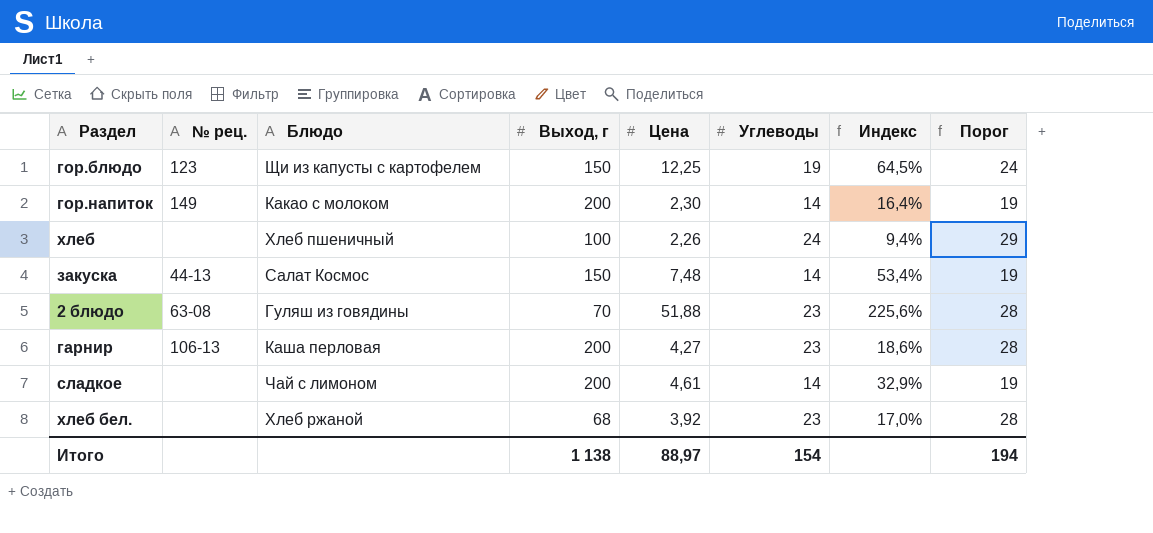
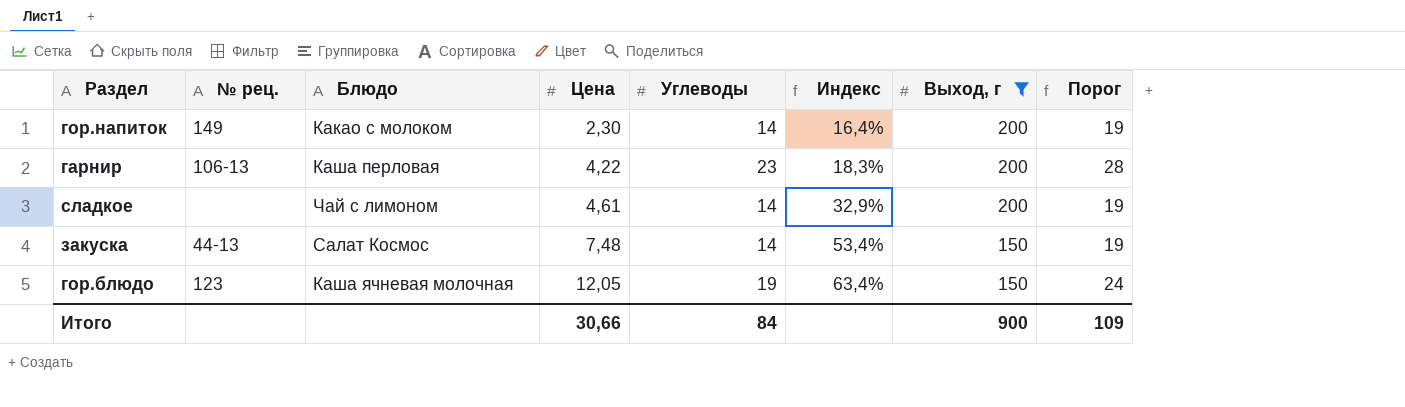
filter: none -> Выход, г >= 150
row order: none -> Цена ascending
column Выход, г | position: 4 -> 7
гарнир | Цена: 4,27 -> 4,22
гарнир | Индекс: 18,6% -> 18,3%
гор.блюдо | Блюдо: Щи из капусты с картофелем -> Каша ячневая молочная
гор.блюдо | Цена: 12,25 -> 12,05
гор.блюдо | Индекс: 64,5% -> 63,4%
Итого | Цена: 88,97 -> 30,66
Итого | Углеводы: 154 -> 84
Итого | Выход, г: 1 138 -> 900
Итого | Порог: 194 -> 109

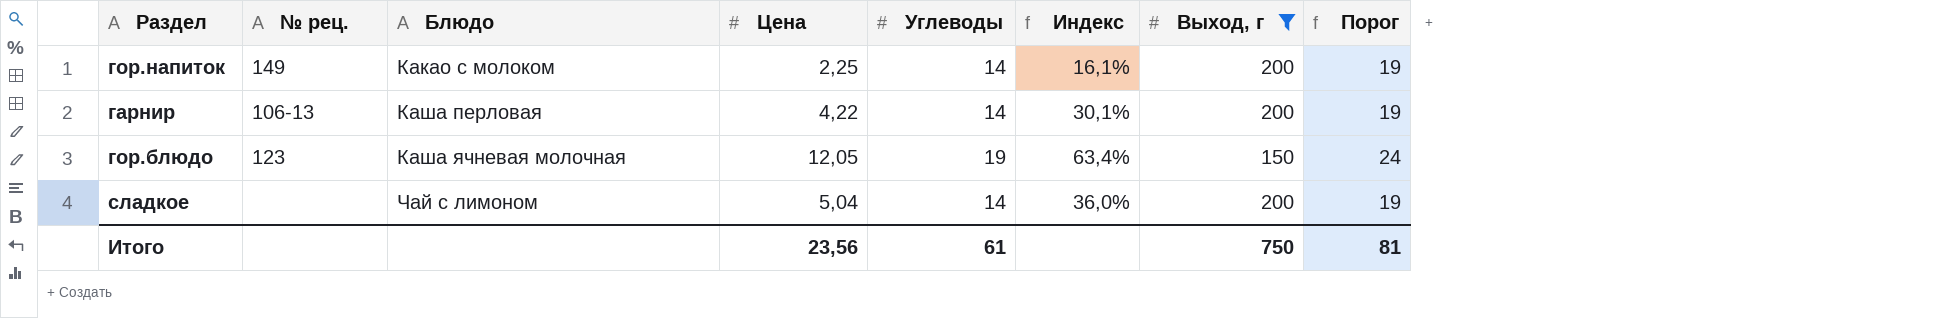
row order: Цена ascending -> Блюдо ascending
row закуска: 44-13 | Салат Космос | 7,48 | 14 | 53,4% | 150 | 19 -> none
гор.напиток | Цена: 2,30 -> 2,25
гор.напиток | Индекс: 16,4% -> 16,1%
гарнир | Углеводы: 23 -> 14
гарнир | Индекс: 18,3% -> 30,1%
гарнир | Порог: 28 -> 19
сладкое | Цена: 4,61 -> 5,04
сладкое | Индекс: 32,9% -> 36,0%
Итого | Цена: 30,66 -> 23,56
Итого | Углеводы: 84 -> 61
Итого | Выход, г: 900 -> 750
Итого | Порог: 109 -> 81

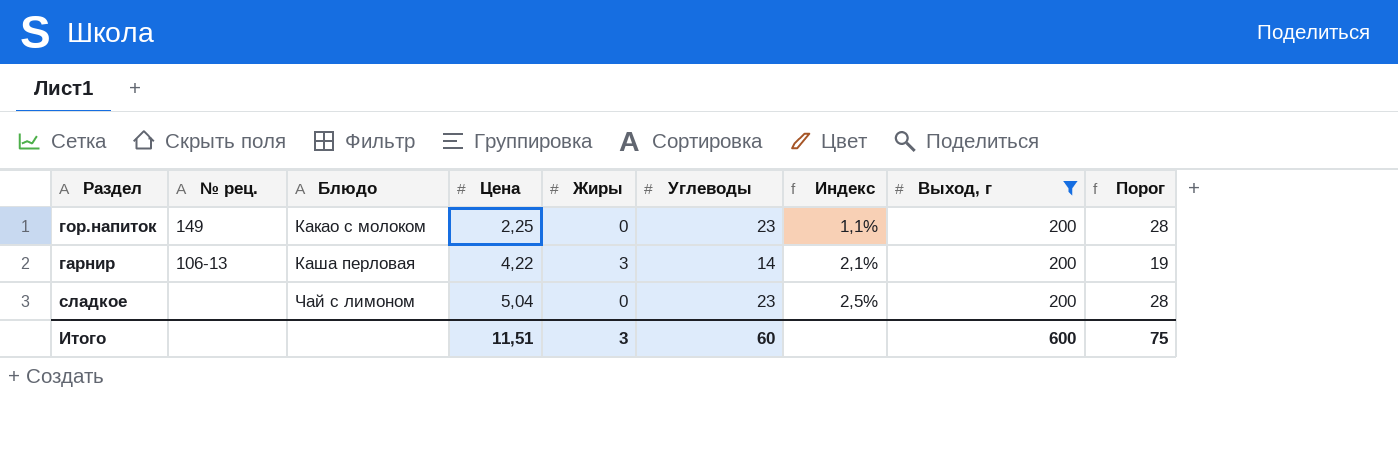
column Жиры | position: none -> 5
column Индекс | formula: [Цена] / [Углеводы] -> [Цена] / [Выход, г]
row гор.блюдо: 123 | Каша ячневая молочная | 12,05 | 19 | 63,4% | 150 | 24 -> none
гор.напиток | Углеводы: 14 -> 23
гор.напиток | Порог: 19 -> 28
сладкое | Углеводы: 14 -> 23
сладкое | Порог: 19 -> 28
Итого | Цена: 23,56 -> 11,51
Итого | Углеводы: 61 -> 60
Итого | Выход, г: 750 -> 600
Итого | Порог: 81 -> 75

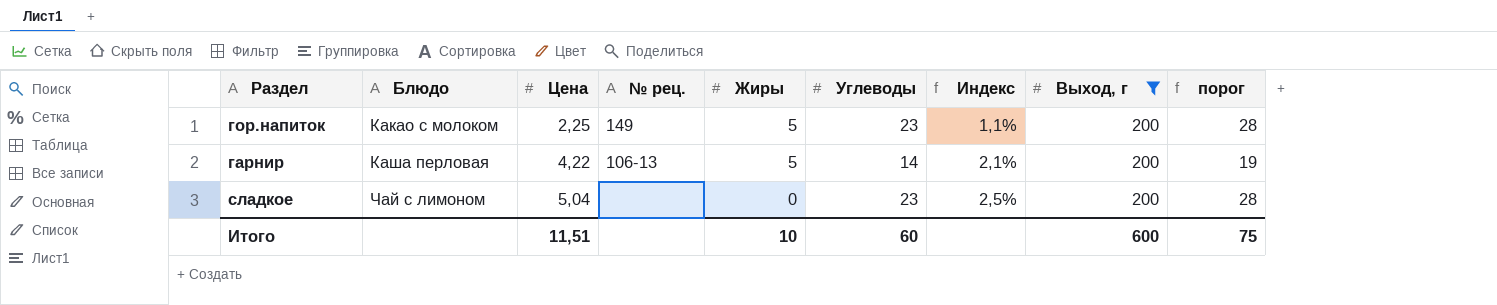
column № рец. | position: 2 -> 4
column name: Порог -> порог
гор.напиток | Жиры: 0 -> 5
гарнир | Жиры: 3 -> 5
Итого | Жиры: 3 -> 10

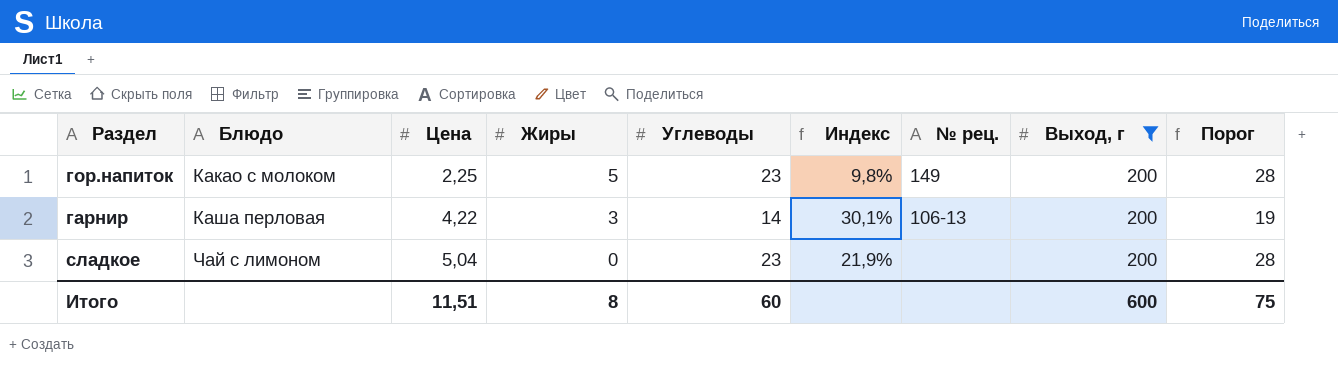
column Индекс | formula: [Цена] / [Выход, г] -> [Цена] / [Углеводы]
column № рец. | position: 4 -> 7
column name: порог -> Порог
гарнир | Жиры: 5 -> 3
Итого | Жиры: 10 -> 8

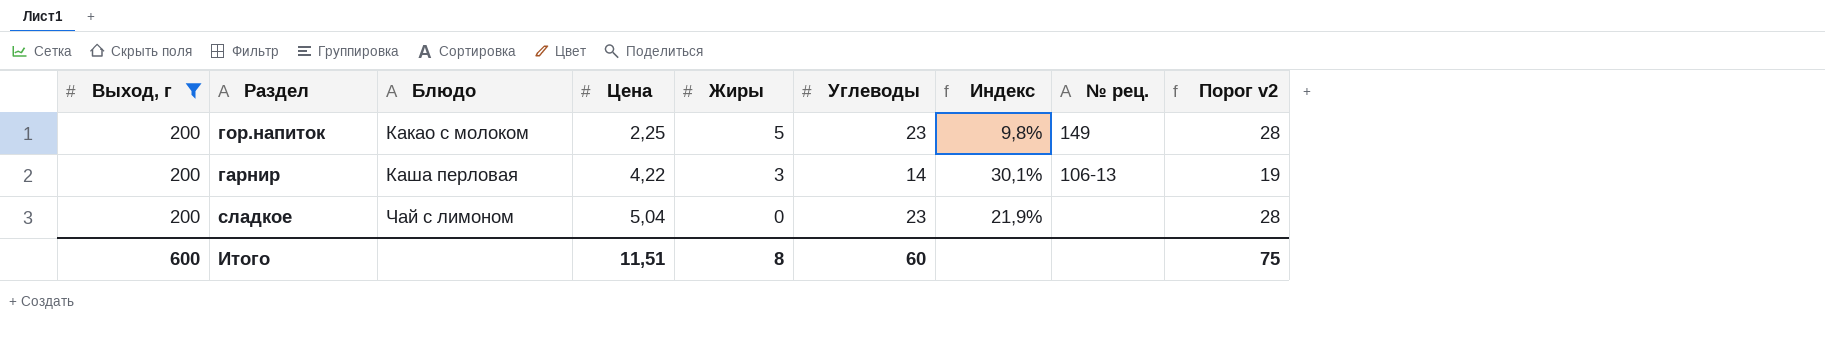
column Выход, г | position: 8 -> 1
column name: Порог -> Порог v2

